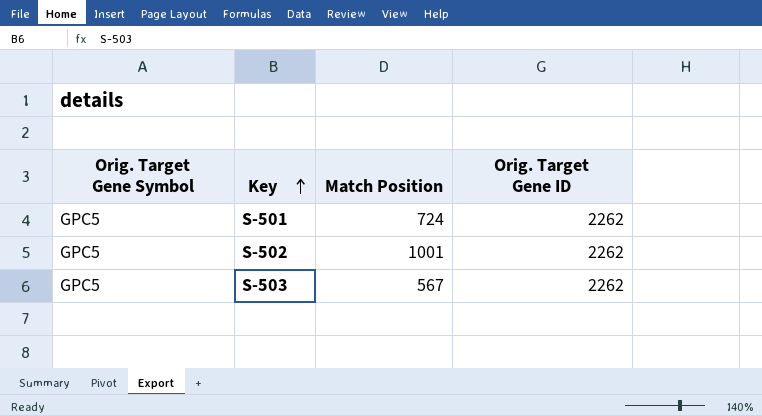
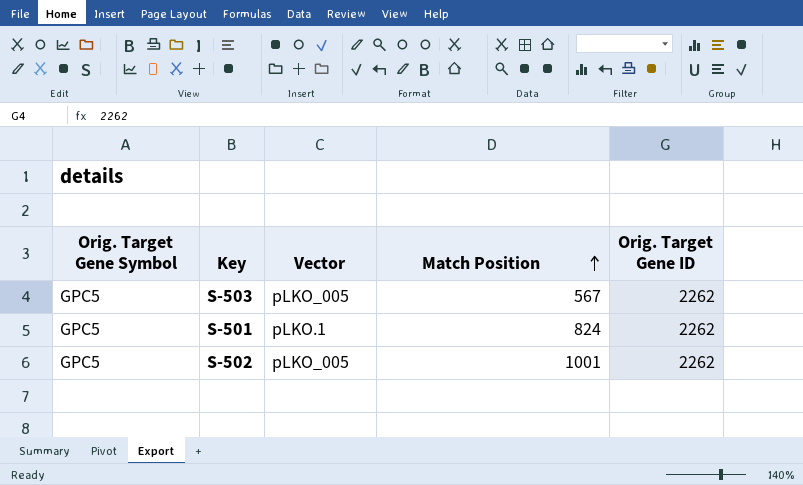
row order: Key ascending -> Match Position ascending
column Vector | position: none -> 3
S-501 | Match Position: 724 -> 824

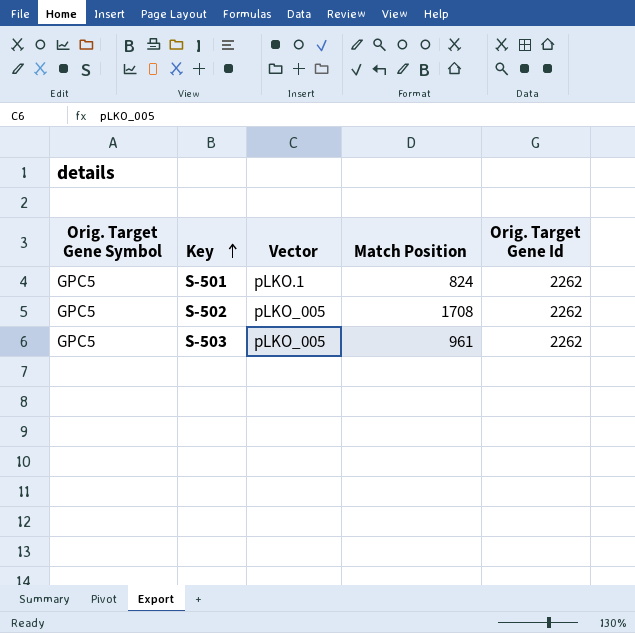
row order: Match Position ascending -> Key ascending
column name: Orig. Target Gene ID -> Orig. Target Gene Id
S-502 | Match Position: 1001 -> 1708
S-503 | Match Position: 567 -> 961

